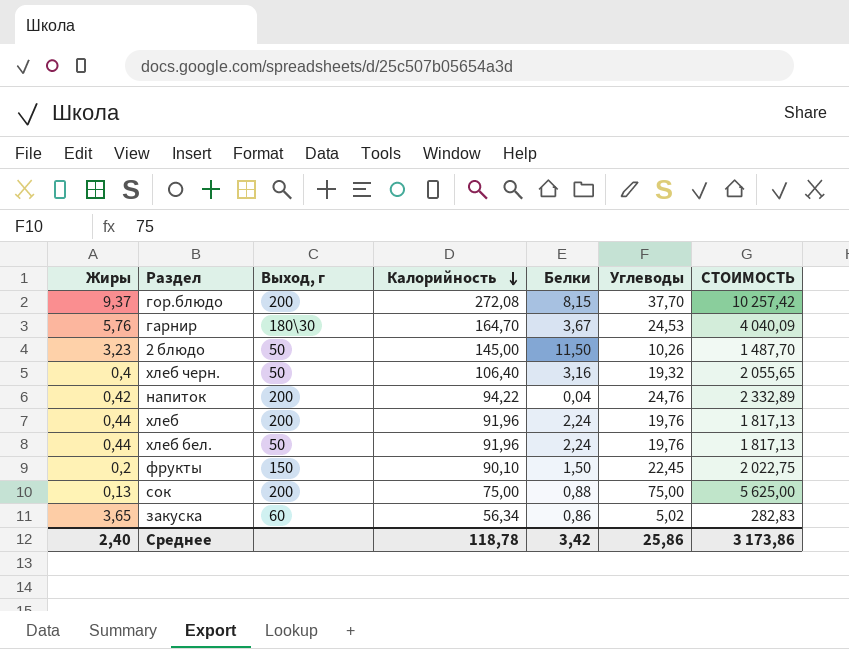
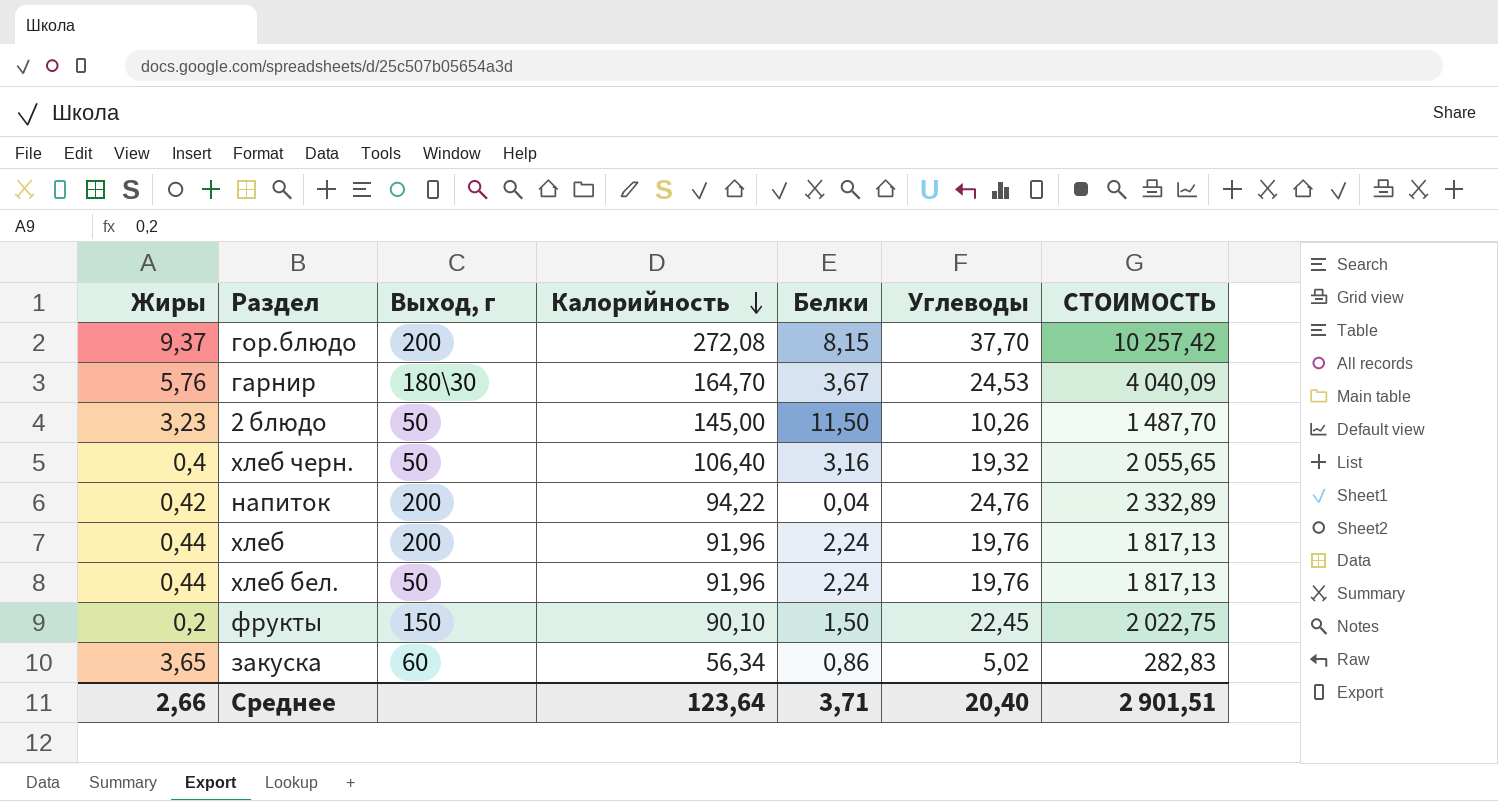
row сок: 0,13 | 200 | 75,00 | 0,88 | 75,00 | 5 625,00 -> none
Среднее | Жиры: 2,40 -> 2,66
Среднее | Калорийность: 118,78 -> 123,64
Среднее | Белки: 3,42 -> 3,71
Среднее | Углеводы: 25,86 -> 20,40
Среднее | СТОИМОСТЬ: 3 173,86 -> 2 901,51

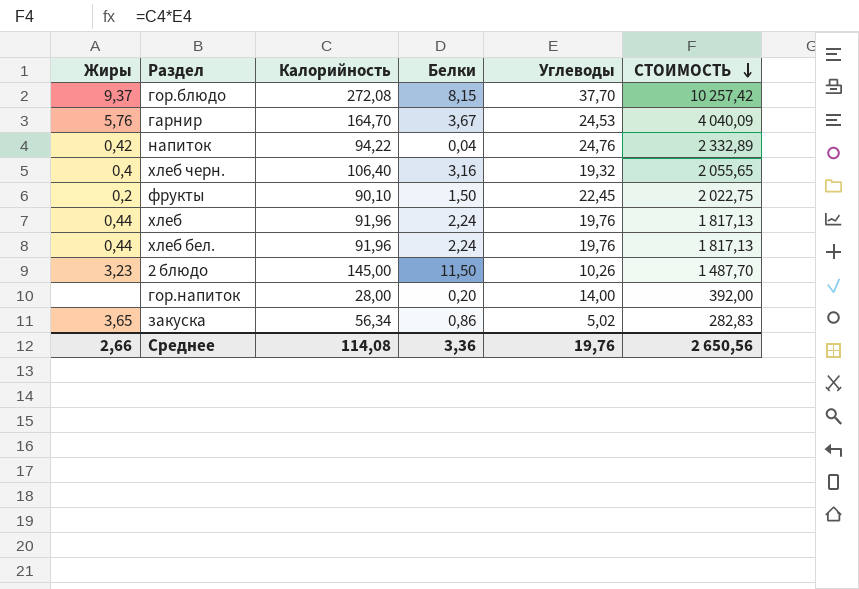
row order: Калорийность descending -> СТОИМОСТЬ descending
column Выход, г | position: 3 -> none
row гор.напиток: none -> none | 28,00 | 0,20 | 14,00 | 392,00
Среднее | Калорийность: 123,64 -> 114,08
Среднее | Белки: 3,71 -> 3,36
Среднее | Углеводы: 20,40 -> 19,76
Среднее | СТОИМОСТЬ: 2 901,51 -> 2 650,56

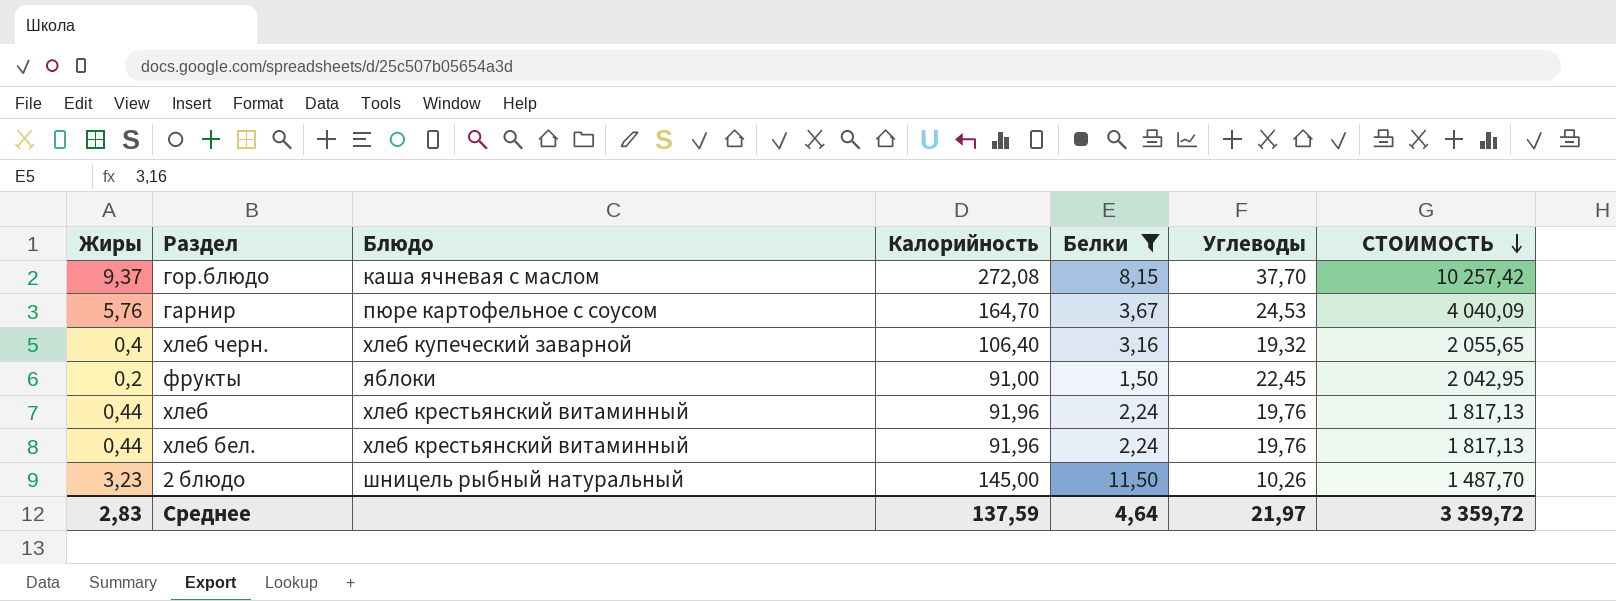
filter: none -> Белки >= 1,50
column Блюдо | position: none -> 3
фрукты | Калорийность: 90,10 -> 91,00
фрукты | СТОИМОСТЬ: 2 022,75 -> 2 042,95
Среднее | Жиры: 2,66 -> 2,83
Среднее | Калорийность: 114,08 -> 137,59
Среднее | Белки: 3,36 -> 4,64
Среднее | Углеводы: 19,76 -> 21,97
Среднее | СТОИМОСТЬ: 2 650,56 -> 3 359,72

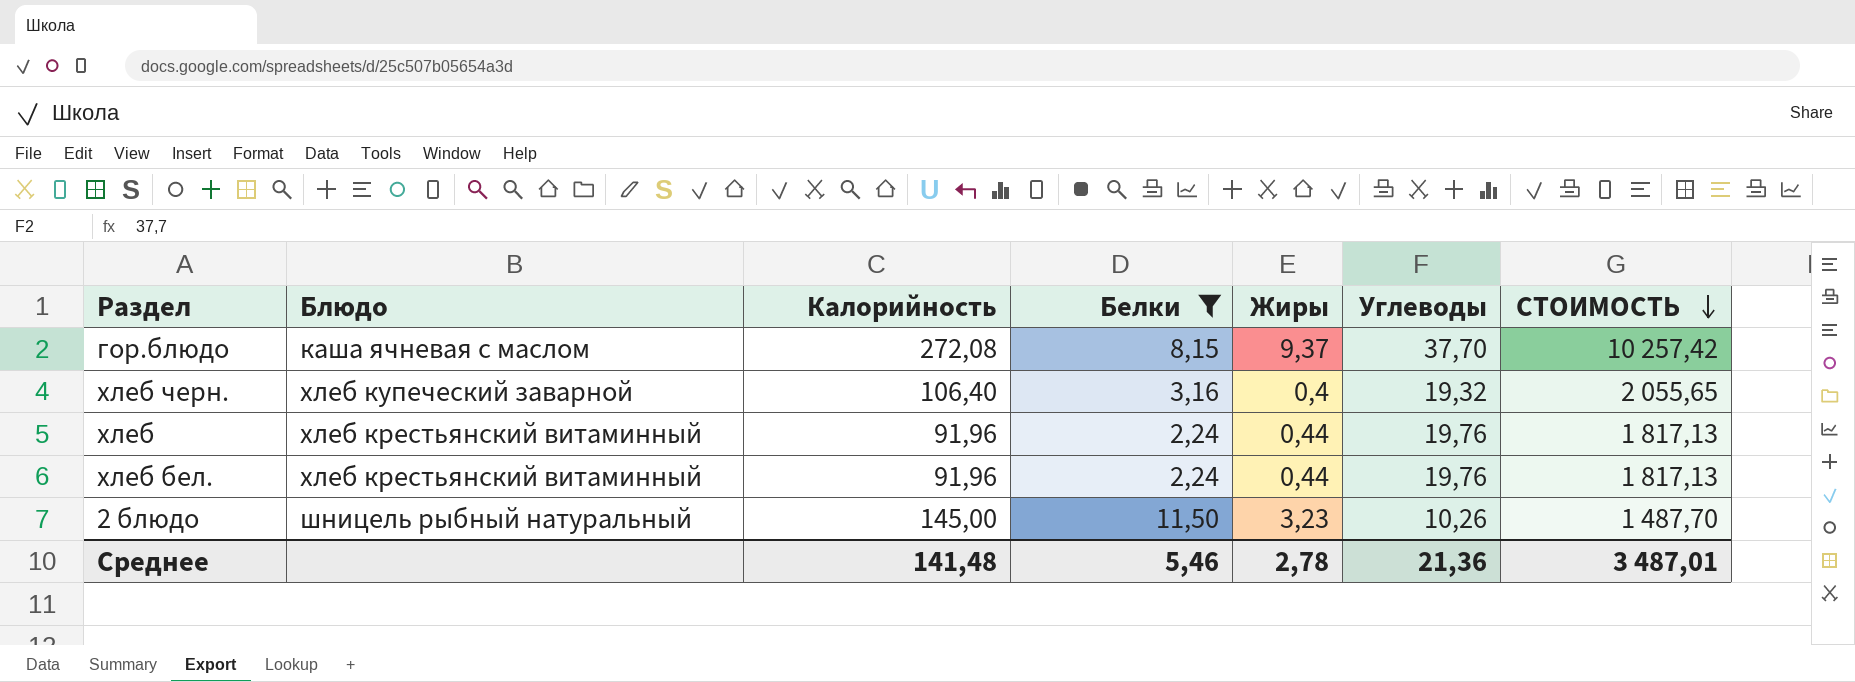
column Жиры | position: 1 -> 5
row гарнир: 5,76 | пюре картофельное с соусом | 164,70 | 3,67 | 24,53 | 4 040,09 -> none
row фрукты: 0,2 | яблоки | 91,00 | 1,50 | 22,45 | 2 042,95 -> none
Среднее | Калорийность: 137,59 -> 141,48
Среднее | Белки: 4,64 -> 5,46
Среднее | Жиры: 2,83 -> 2,78
Среднее | Углеводы: 21,97 -> 21,36
Среднее | СТОИМОСТЬ: 3 359,72 -> 3 487,01

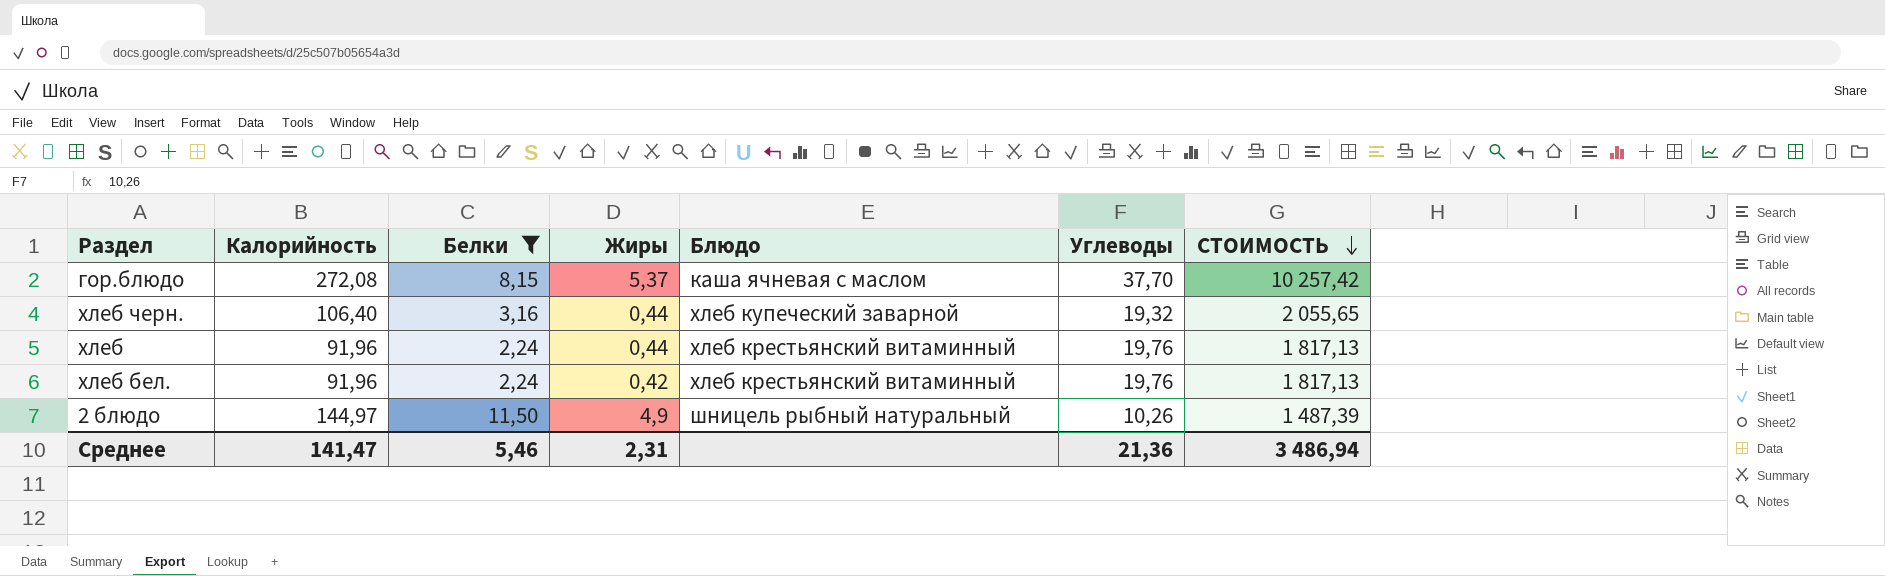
column Блюдо | position: 2 -> 5
гор.блюдо | Жиры: 9,37 -> 5,37
хлеб черн. | Жиры: 0,4 -> 0,44
хлеб бел. | Жиры: 0,44 -> 0,42
2 блюдо | Калорийность: 145,00 -> 144,97
2 блюдо | Жиры: 3,23 -> 4,9
2 блюдо | СТОИМОСТЬ: 1 487,70 -> 1 487,39
Среднее | Калорийность: 141,48 -> 141,47
Среднее | Жиры: 2,78 -> 2,31
Среднее | СТОИМОСТЬ: 3 487,01 -> 3 486,94

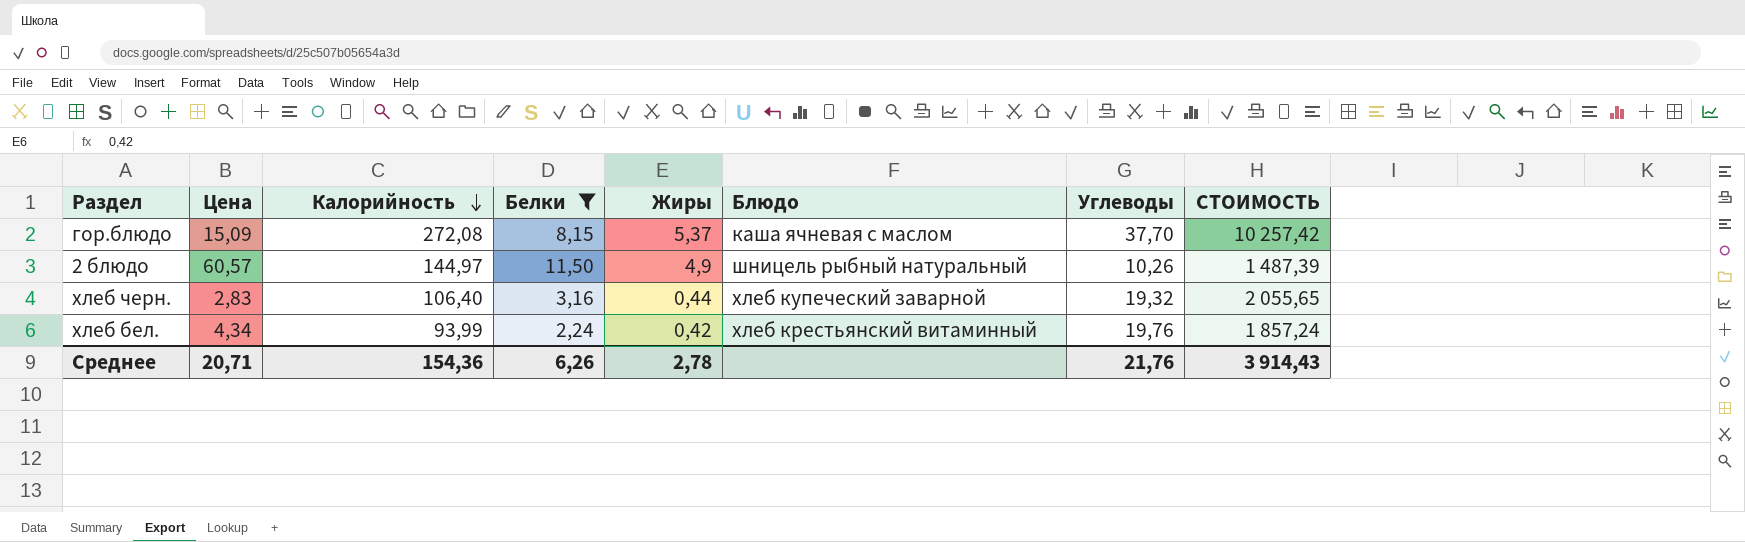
row order: СТОИМОСТЬ descending -> Калорийность descending
column Цена | position: none -> 2
row хлеб: 91,96 | 2,24 | 0,44 | хлеб крестьянский витаминный | 19,76 | 1 817,13 -> none
хлеб бел. | Калорийность: 91,96 -> 93,99
хлеб бел. | СТОИМОСТЬ: 1 817,13 -> 1 857,24
Среднее | Калорийность: 141,47 -> 154,36
Среднее | Белки: 5,46 -> 6,26
Среднее | Жиры: 2,31 -> 2,78
Среднее | Углеводы: 21,36 -> 21,76
Среднее | СТОИМОСТЬ: 3 486,94 -> 3 914,43

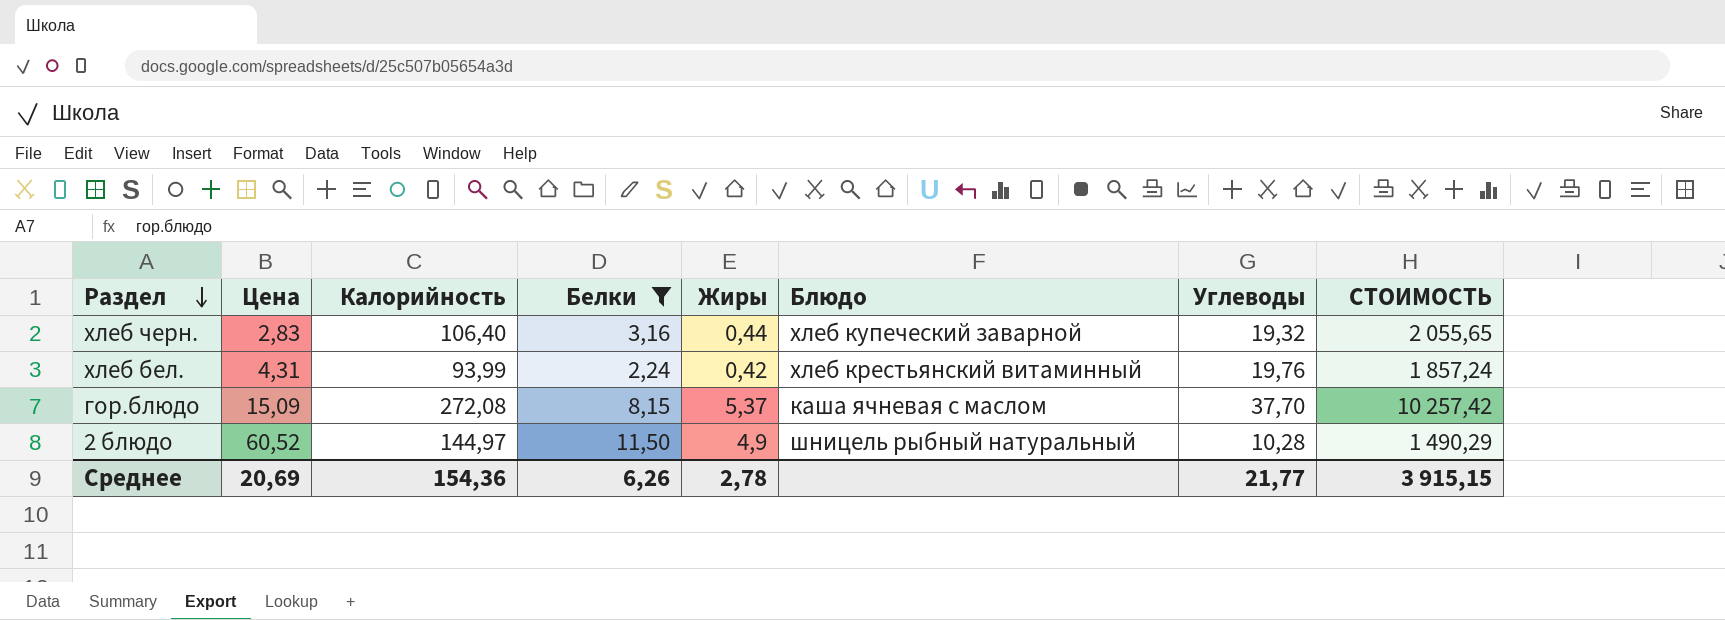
row order: Калорийность descending -> Раздел descending
хлеб бел. | Цена: 4,34 -> 4,31
2 блюдо | Цена: 60,57 -> 60,52
2 блюдо | Углеводы: 10,26 -> 10,28
2 блюдо | СТОИМОСТЬ: 1 487,39 -> 1 490,29
Среднее | Цена: 20,71 -> 20,69
Среднее | Углеводы: 21,76 -> 21,77
Среднее | СТОИМОСТЬ: 3 914,43 -> 3 915,15

